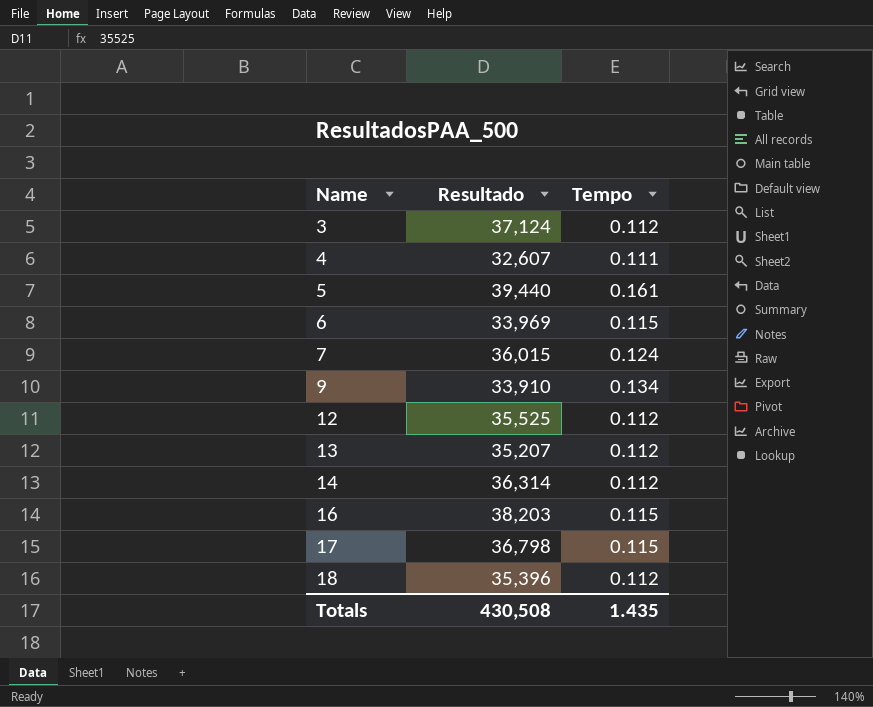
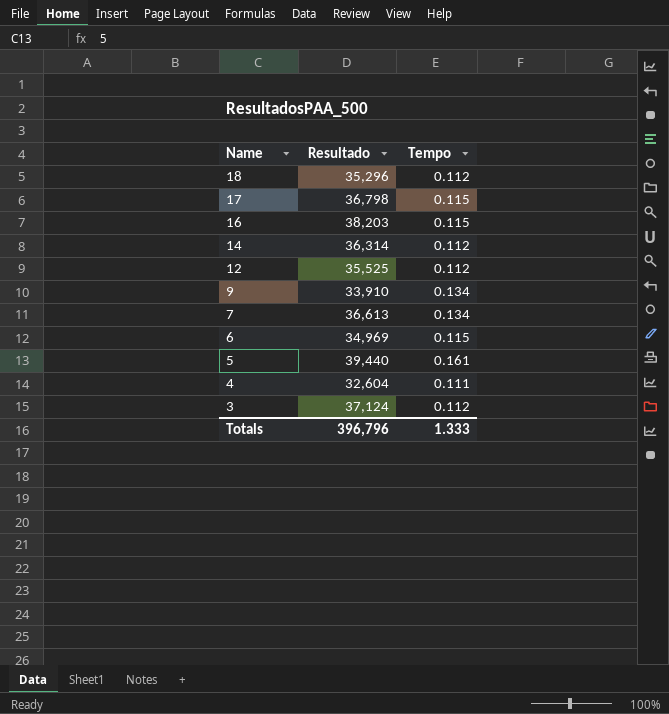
row order: Name ascending -> Name descending
row 13: 35,207 | 0.112 -> none
18 | Resultado: 35,396 -> 35,296
7 | Resultado: 36,015 -> 36,613
7 | Tempo: 0.124 -> 0.134
6 | Resultado: 33,969 -> 34,969
4 | Resultado: 32,607 -> 32,604
Totals | Resultado: 430,508 -> 396,796
Totals | Tempo: 1.435 -> 1.333

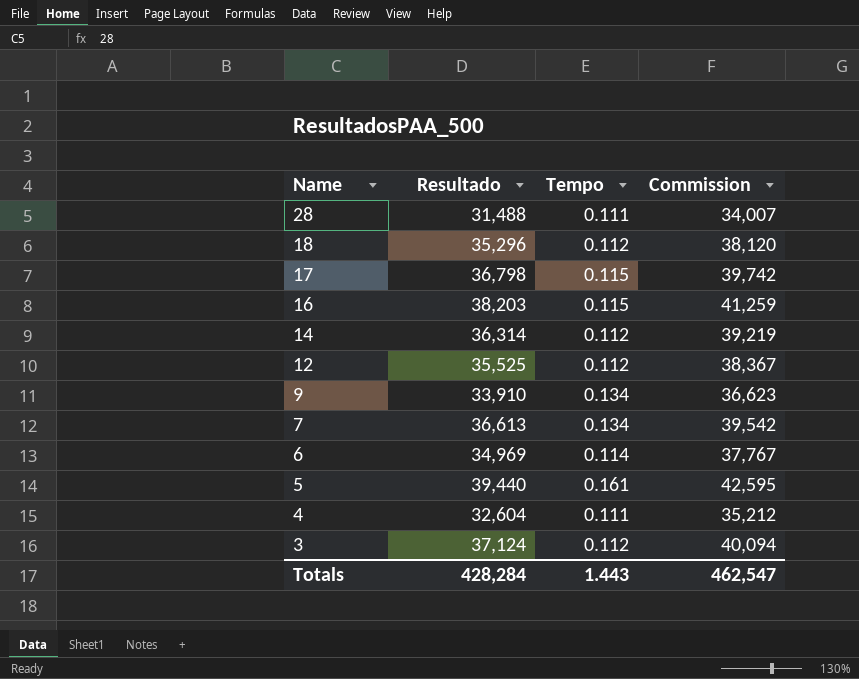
column Commission | formula: none -> [Resultado] * 1.08
row 28: none -> 31,488 | 0.111 | 34,007
6 | Tempo: 0.115 -> 0.114
Totals | Resultado: 396,796 -> 428,284
Totals | Tempo: 1.333 -> 1.443

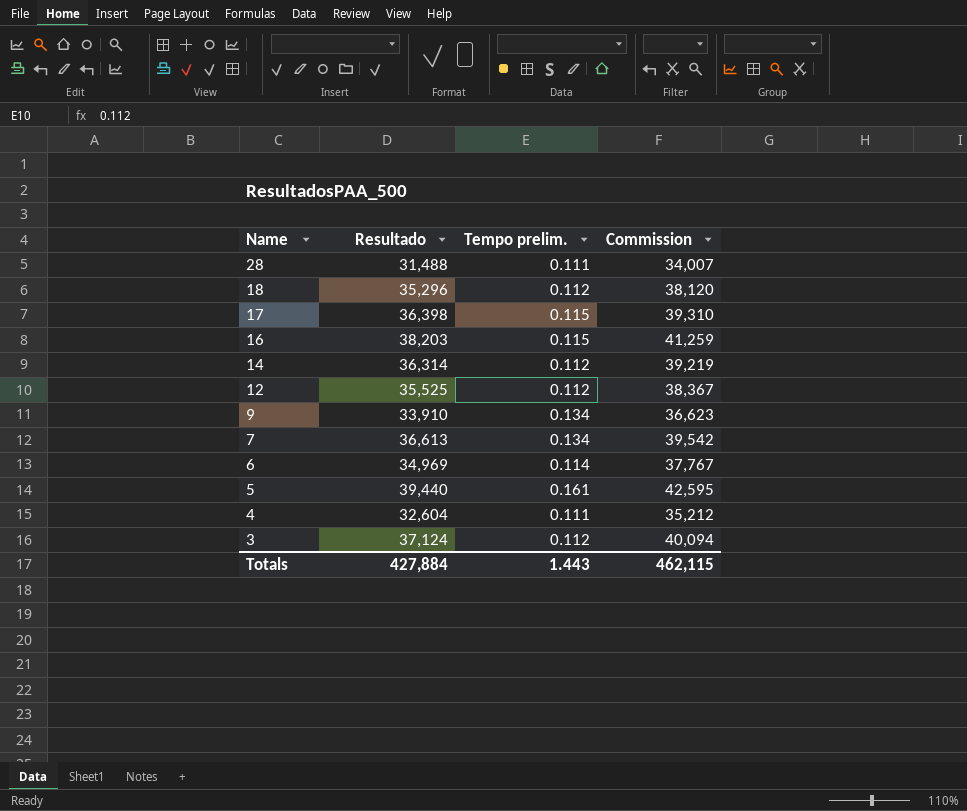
column name: Tempo -> Tempo prelim.
17 | Resultado: 36,798 -> 36,398
17 | Commission: 39,742 -> 39,310
Totals | Resultado: 428,284 -> 427,884
Totals | Commission: 462,547 -> 462,115

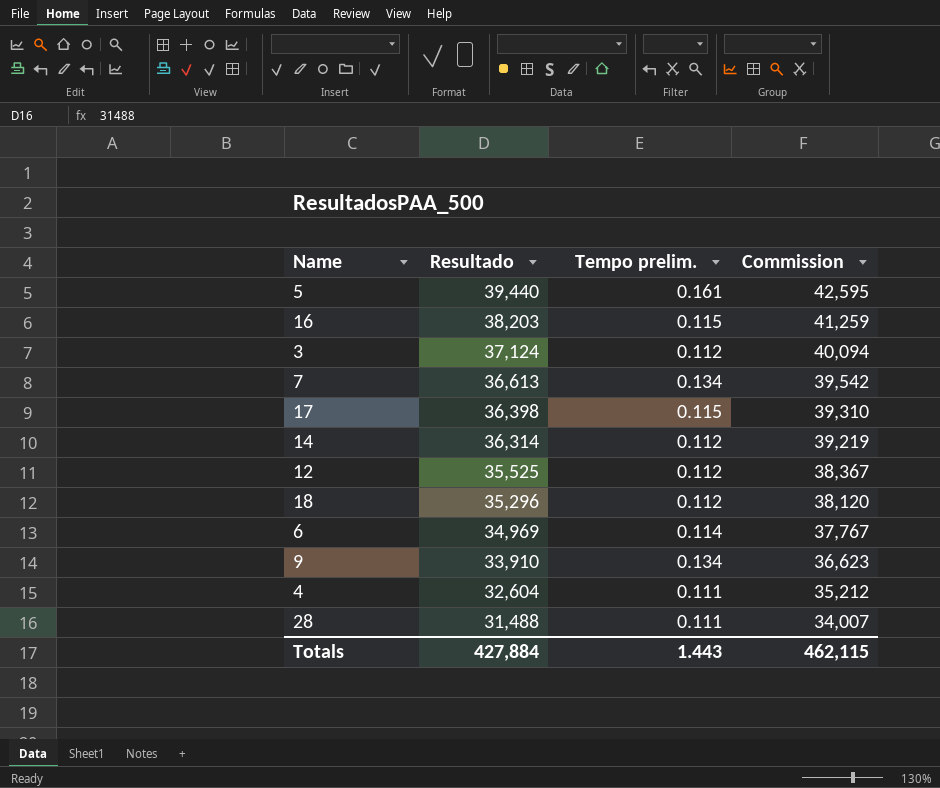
row order: Name descending -> Resultado descending

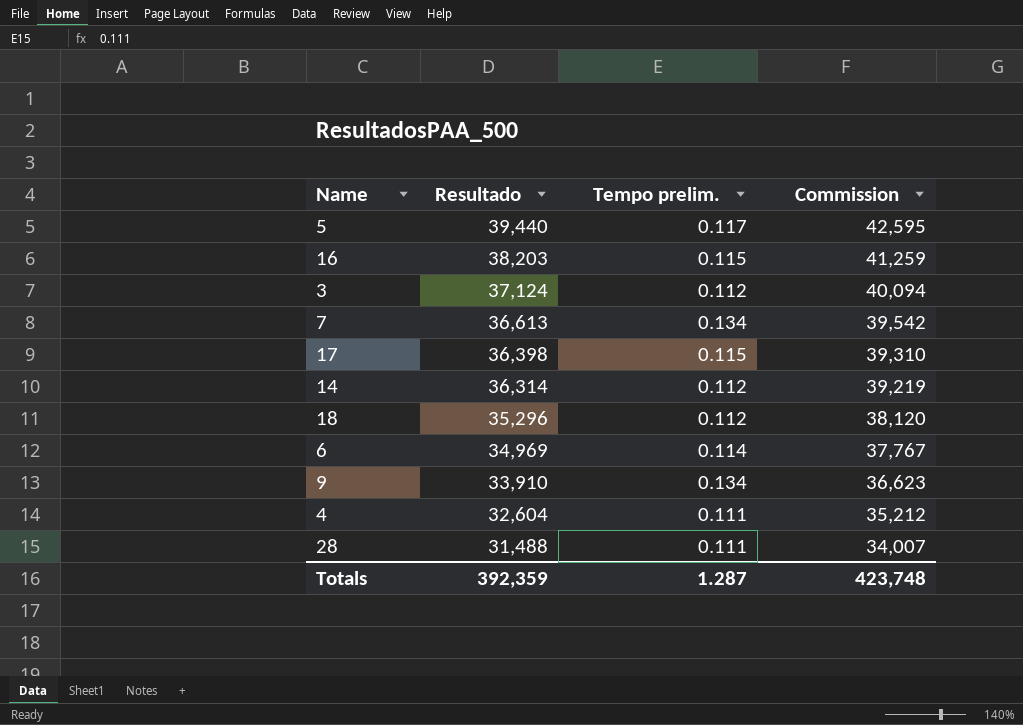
row 12: 35,525 | 0.112 | 38,367 -> none
5 | Tempo prelim.: 0.161 -> 0.117
Totals | Resultado: 427,884 -> 392,359
Totals | Tempo prelim.: 1.443 -> 1.287
Totals | Commission: 462,115 -> 423,748

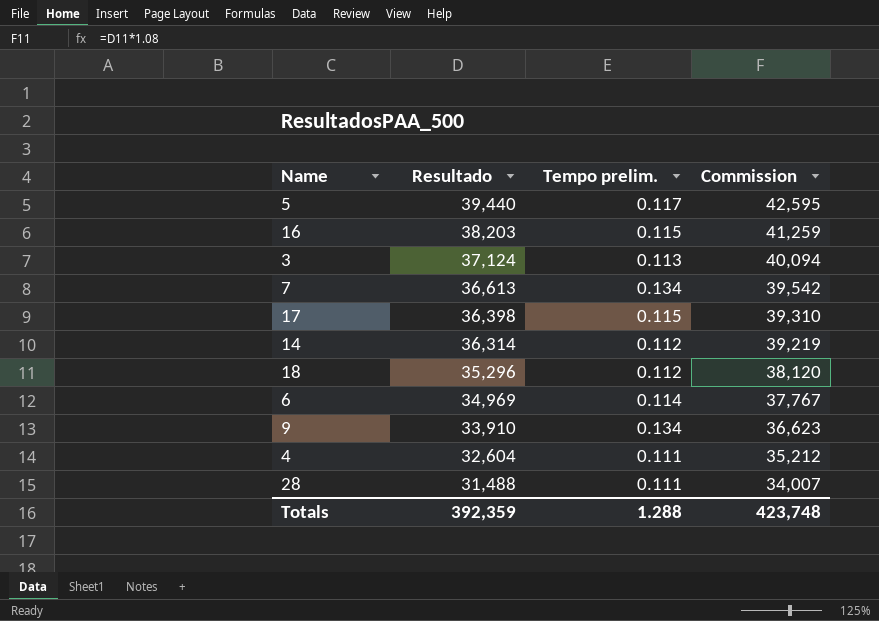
3 | Tempo prelim.: 0.112 -> 0.113
Totals | Tempo prelim.: 1.287 -> 1.288

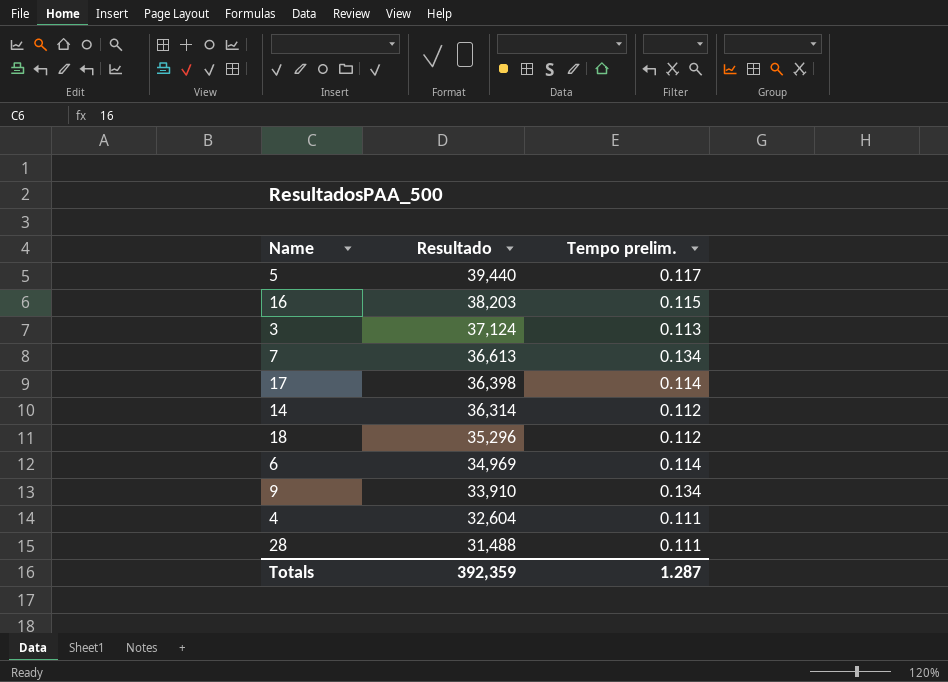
column Commission | formula: [Resultado] * 1.08 -> none
17 | Tempo prelim.: 0.115 -> 0.114
Totals | Tempo prelim.: 1.288 -> 1.287

